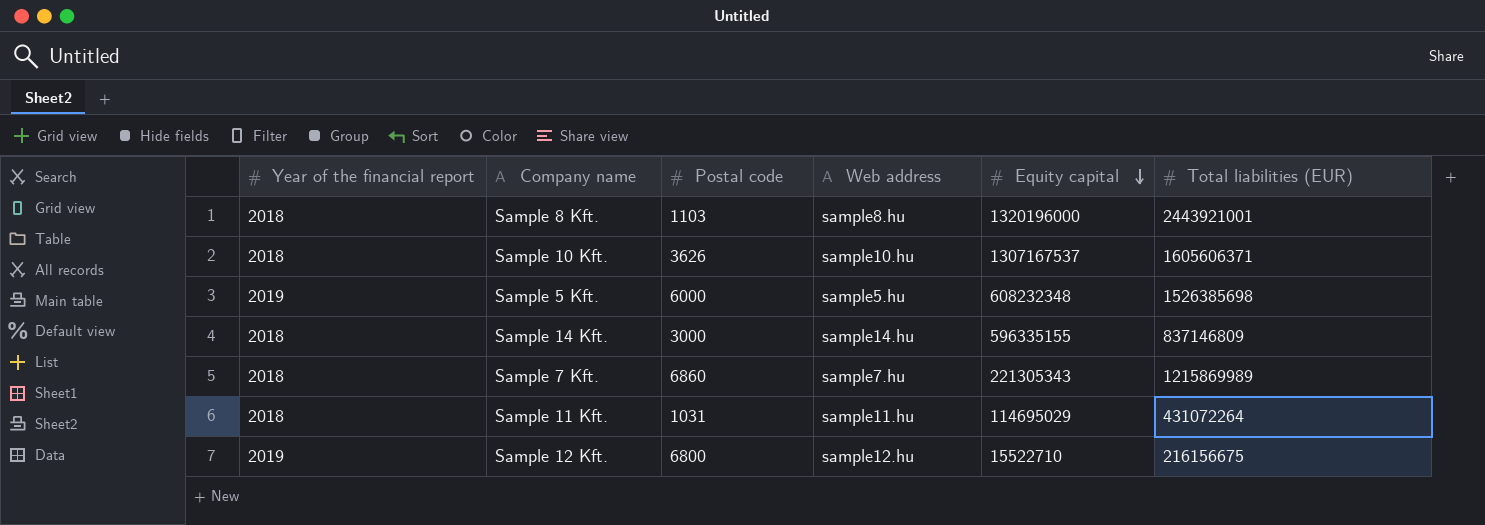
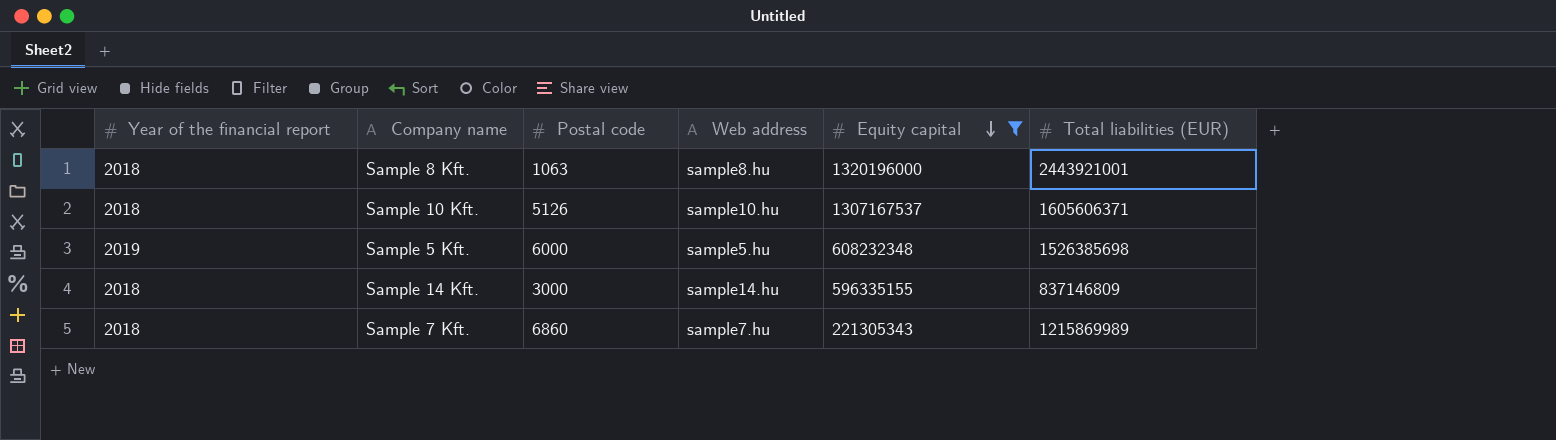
filter: none -> Equity capital >= 221305343
Sample 8 Kft. | Postal code: 1103 -> 1063
Sample 10 Kft. | Postal code: 3626 -> 5126

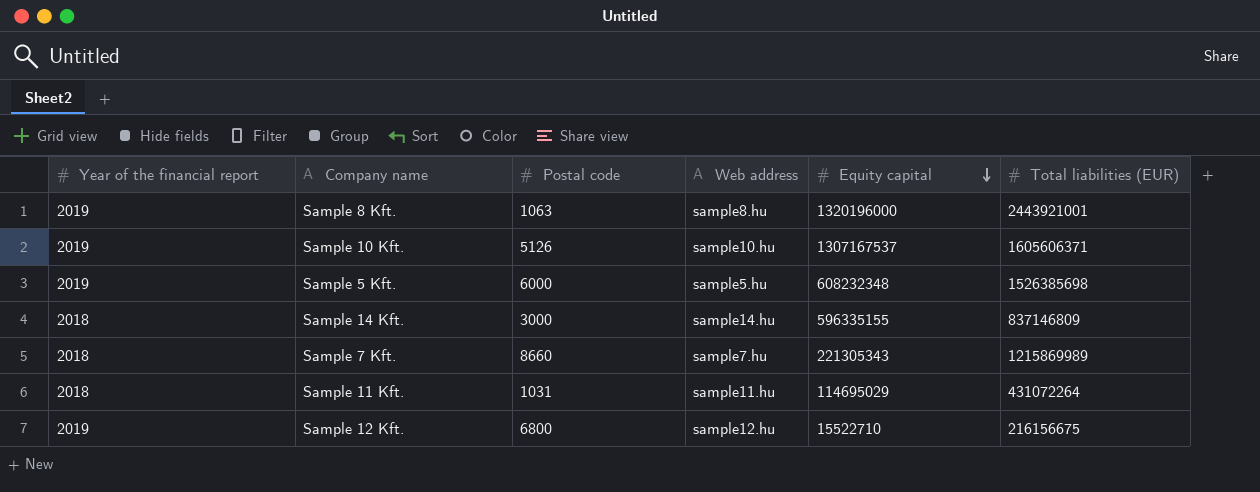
filter: Equity capital >= 221305343 -> none
Sample 8 Kft. | Year of the financial report: 2018 -> 2019
Sample 10 Kft. | Year of the financial report: 2018 -> 2019
Sample 7 Kft. | Postal code: 6860 -> 8660

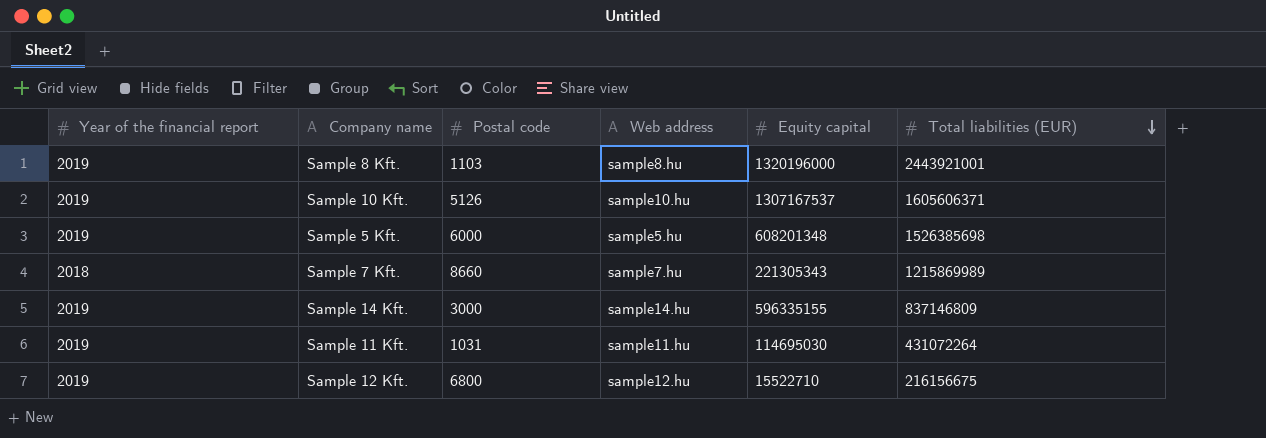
row order: Equity capital descending -> Total liabilities (EUR) descending
Sample 8 Kft. | Postal code: 1063 -> 1103
Sample 5 Kft. | Equity capital: 608232348 -> 608201348
Sample 14 Kft. | Year of the financial report: 2018 -> 2019
Sample 11 Kft. | Year of the financial report: 2018 -> 2019
Sample 11 Kft. | Equity capital: 114695029 -> 114695030

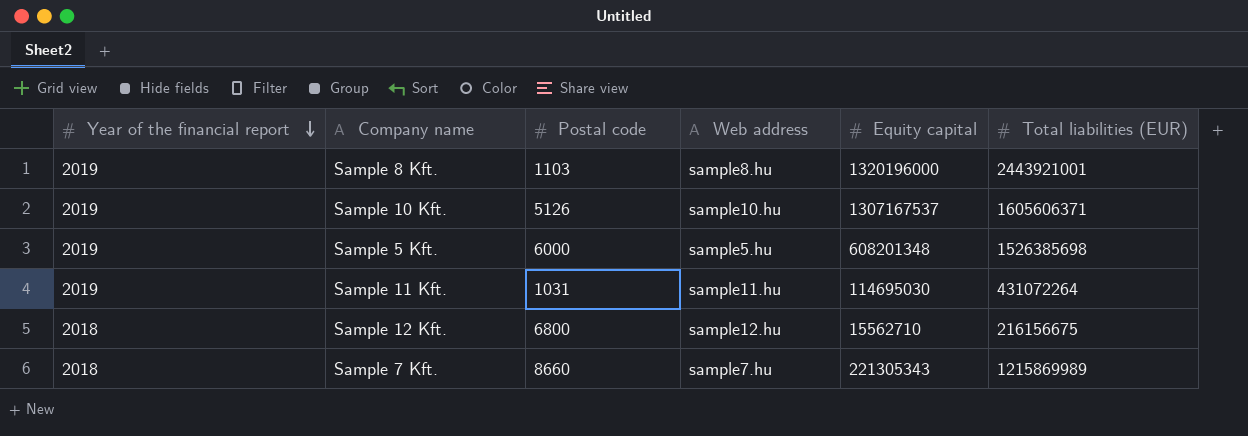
row order: Total liabilities (EUR) descending -> Year of the financial report descending
row Sample 14 Kft.: 2019 | 3000 | sample14.hu | 596335155 | 837146809 -> none
Sample 12 Kft. | Year of the financial report: 2019 -> 2018
Sample 12 Kft. | Equity capital: 15522710 -> 15562710

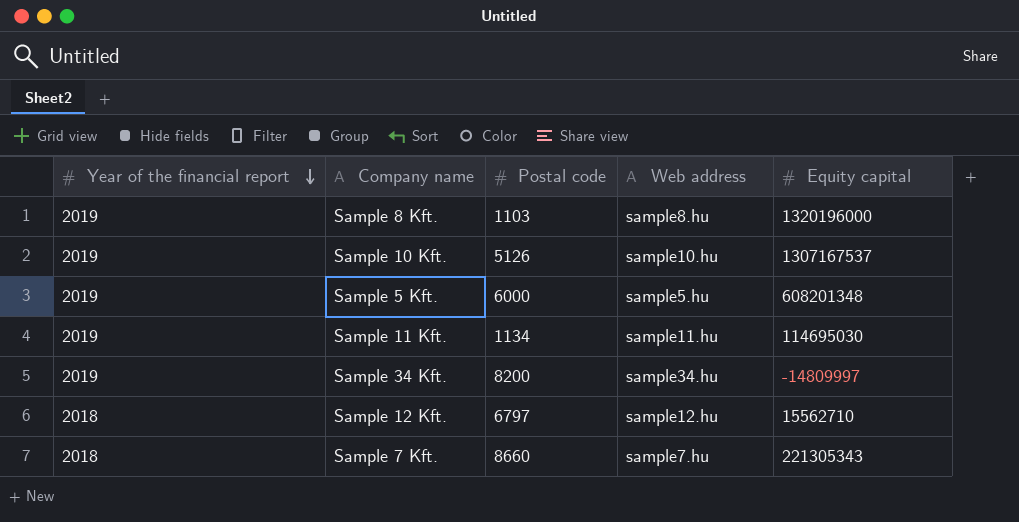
column Total liabilities (EUR) | position: 6 -> none
Sample 11 Kft. | Postal code: 1031 -> 1134
row Sample 34 Kft.: none -> 2019 | 8200 | sample34.hu | -14809997
Sample 12 Kft. | Postal code: 6800 -> 6797

